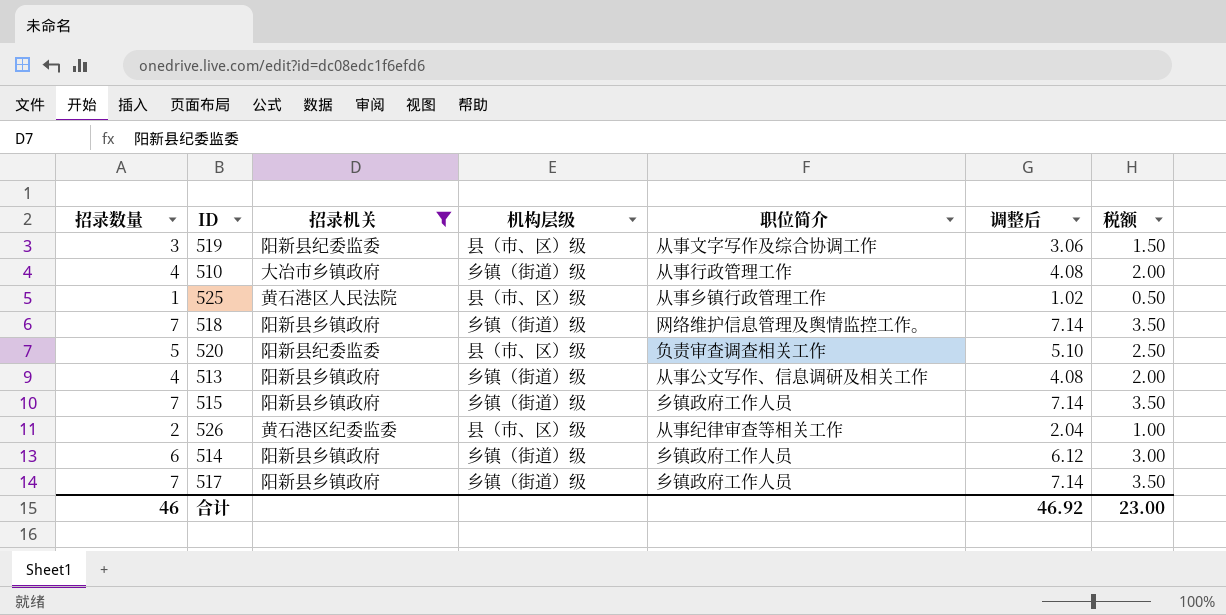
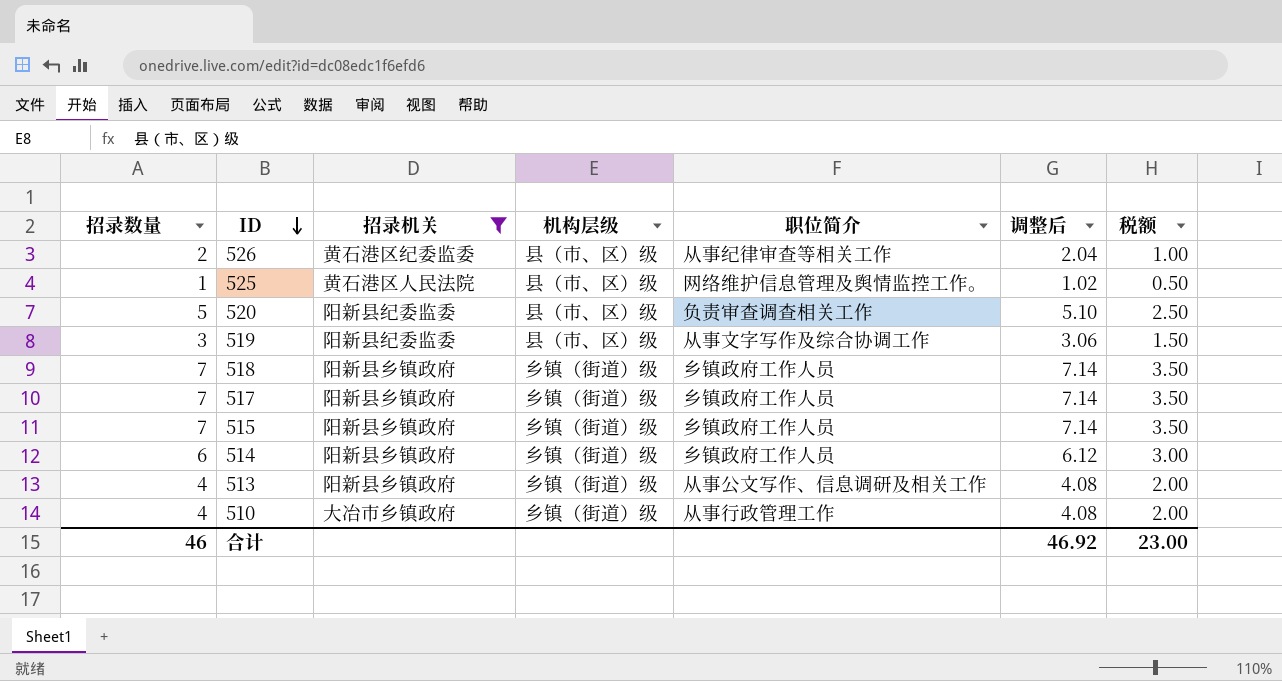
row order: none -> ID descending
525 | 职位简介: 从事乡镇行政管理工作 -> 网络维护信息管理及舆情监控工作。
518 | 职位简介: 网络维护信息管理及舆情监控工作。 -> 乡镇政府工作人员

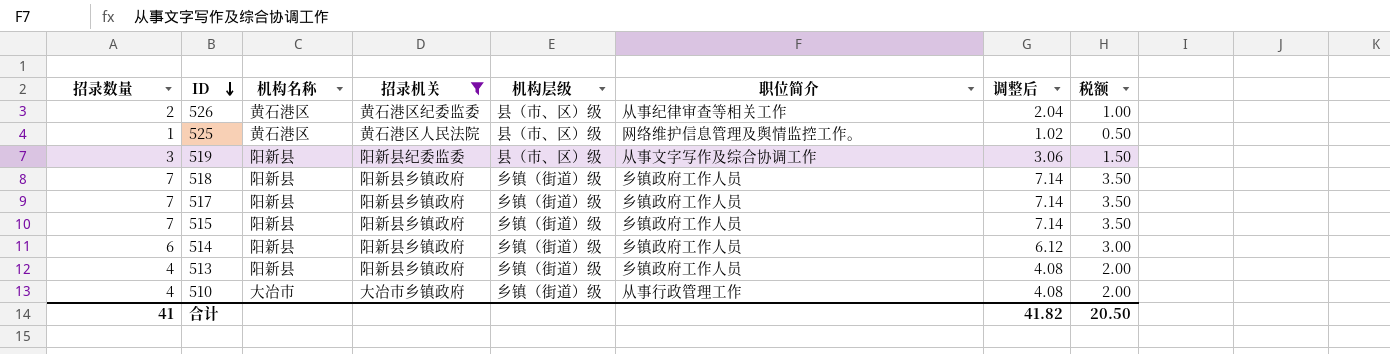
column 机构名称 | position: none -> 3
row 520: 5 | 阳新县纪委监委 | 县（市、区）级 | 负责审查调查相关工作 | 5.10 | 2.50 -> none
513 | 职位简介: 从事公文写作、信息调研及相关工作 -> 乡镇政府工作人员
合计 | 招录数量: 46 -> 41
合计 | 调整后: 46.92 -> 41.82
合计 | 税额: 23.00 -> 20.50

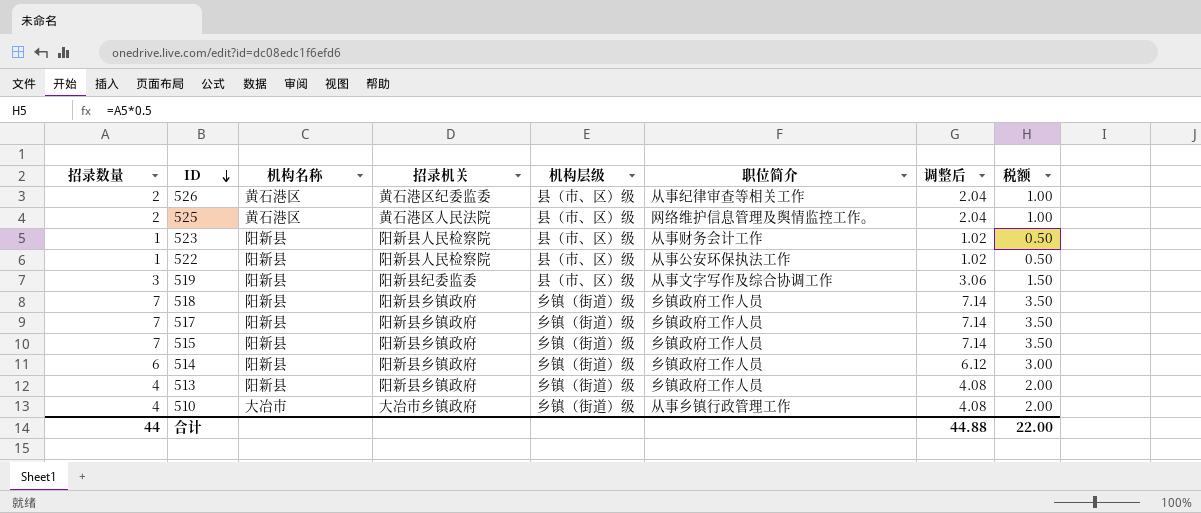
filter: 招录机关 != 阳新县人民检察院 -> none
525 | 招录数量: 1 -> 2
525 | 调整后: 1.02 -> 2.04
525 | 税额: 0.50 -> 1.00
510 | 职位简介: 从事行政管理工作 -> 从事乡镇行政管理工作
合计 | 招录数量: 41 -> 44
合计 | 调整后: 41.82 -> 44.88
合计 | 税额: 20.50 -> 22.00

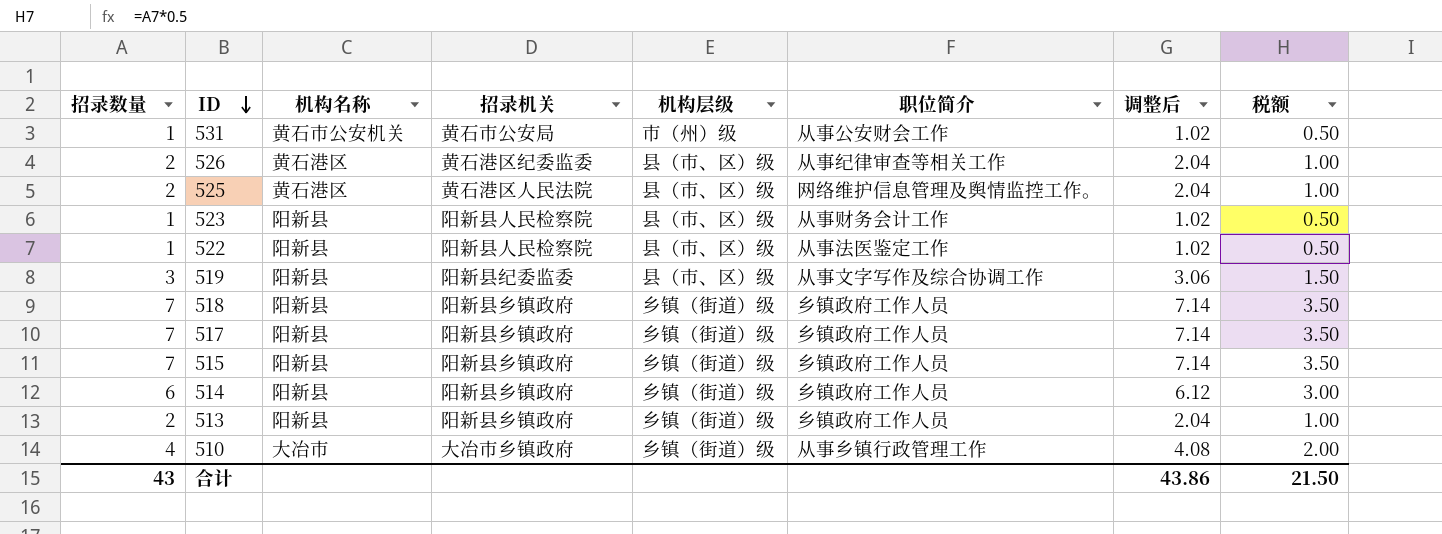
row 531: none -> 1 | 黄石市公安机关 | 黄石市公安局 | 市（州）级 | 从事公安财会工作 | 1.02 | 0.50
522 | 职位简介: 从事公安环保执法工作 -> 从事法医鉴定工作
513 | 招录数量: 4 -> 2
513 | 调整后: 4.08 -> 2.04
513 | 税额: 2.00 -> 1.00
合计 | 招录数量: 44 -> 43
合计 | 调整后: 44.88 -> 43.86
合计 | 税额: 22.00 -> 21.50

